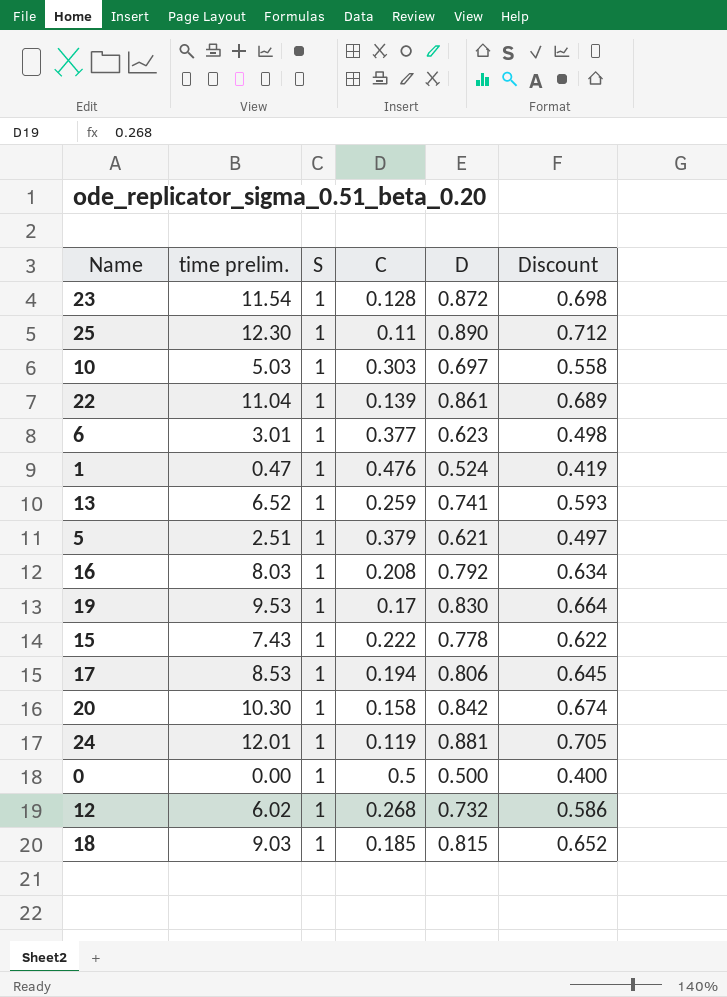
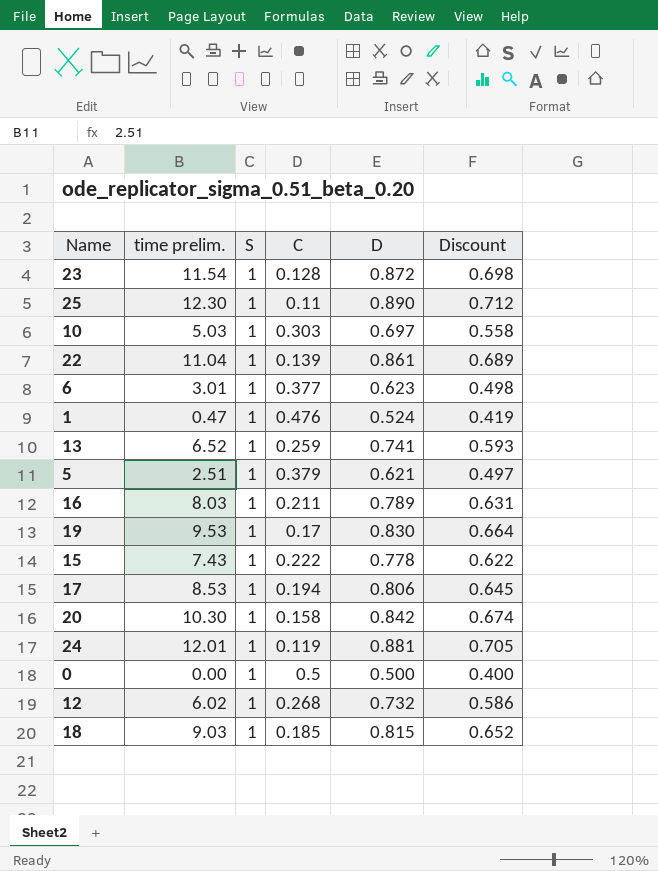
16 | C: 0.208 -> 0.211
16 | D: 0.792 -> 0.789
16 | Discount: 0.634 -> 0.631

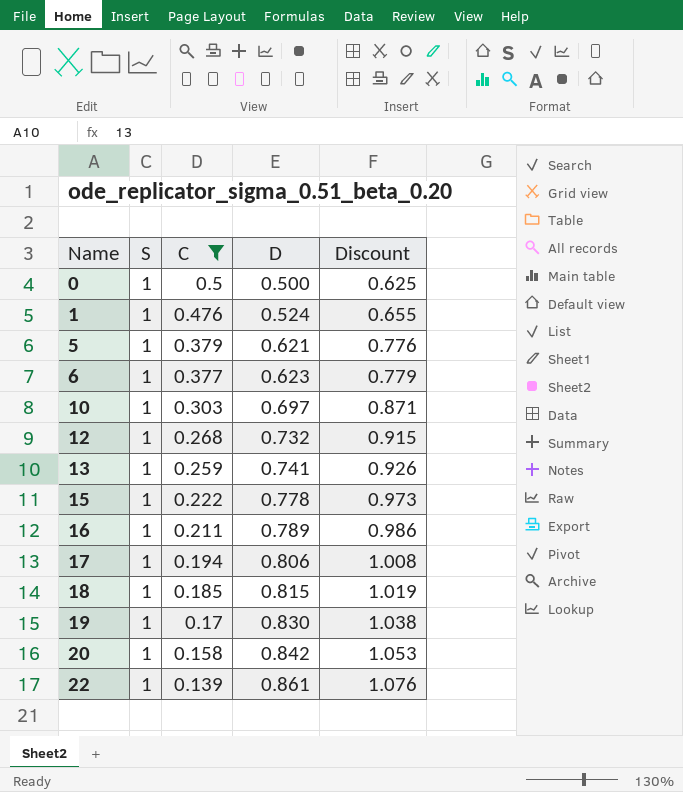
filter: none -> C >= 0.139
row order: none -> Name ascending
column time prelim. | position: 2 -> none
column Discount | formula: [D] * 0.8 -> [D] * 1.25

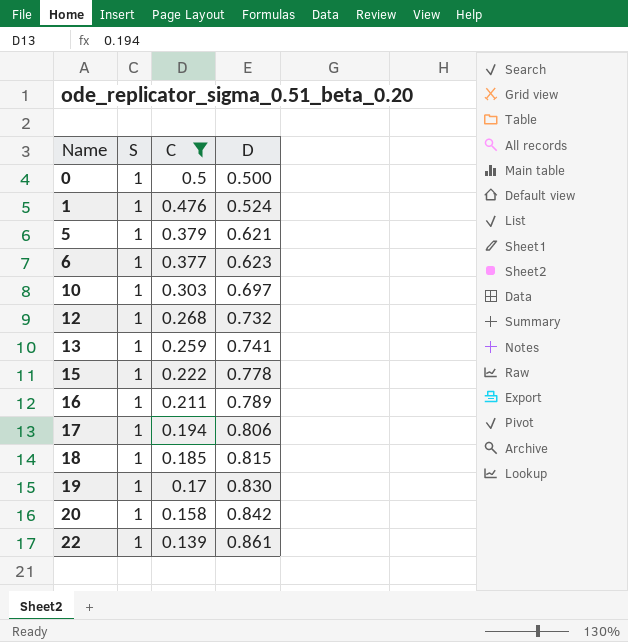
column Discount | formula: [D] * 1.25 -> none

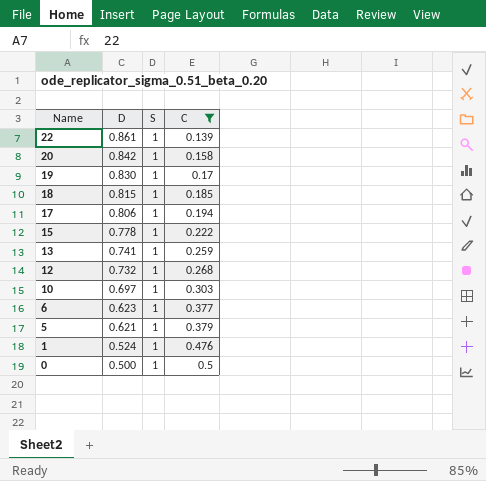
row order: Name ascending -> Name descending
column D | position: 4 -> 2
row 16: 1 | 0.211 | 0.789 -> none

